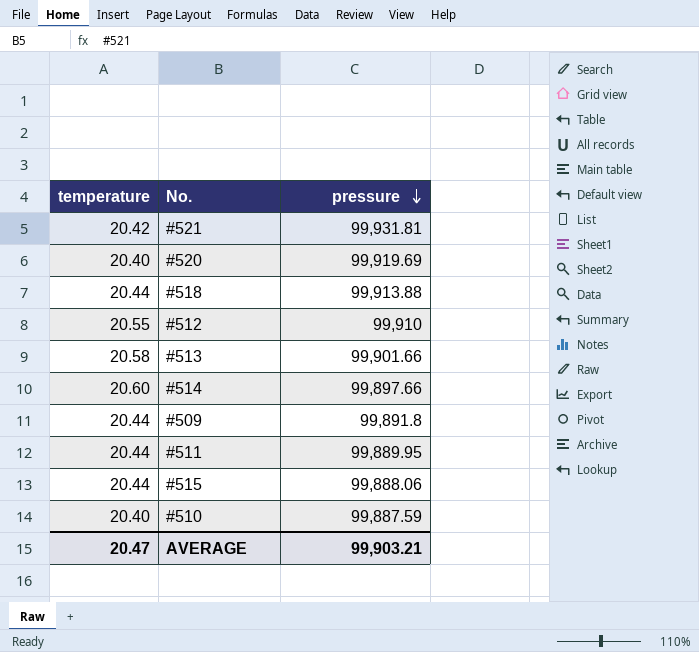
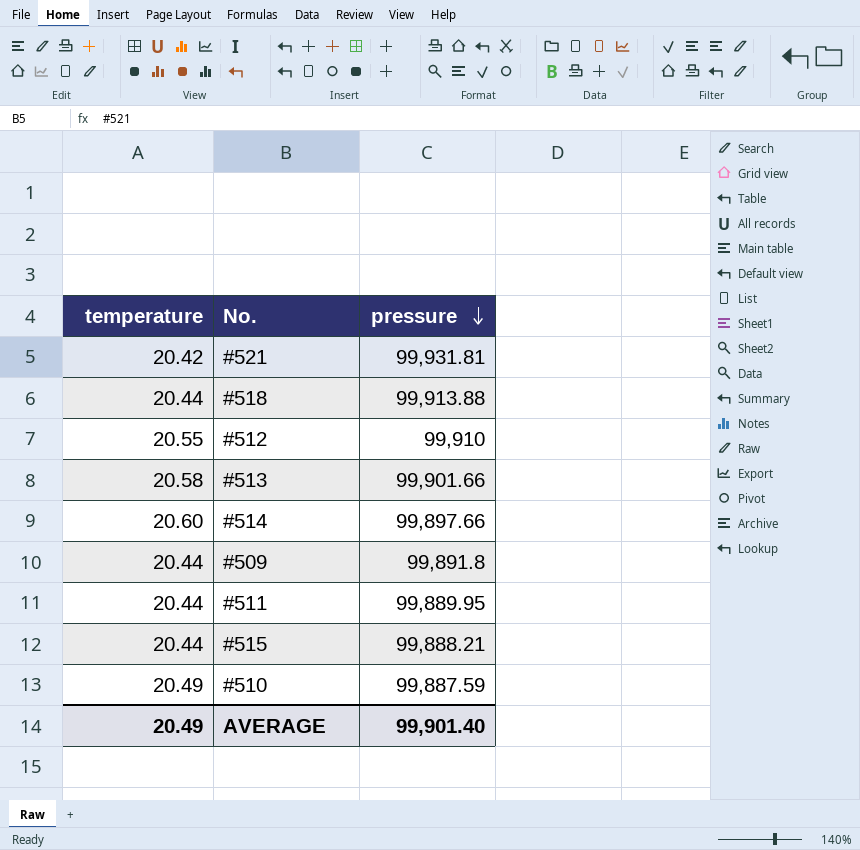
row #520: 20.40 | 99,919.69 -> none
#515 | pressure: 99,888.06 -> 99,888.21
#510 | temperature: 20.40 -> 20.49
AVERAGE | temperature: 20.47 -> 20.49
AVERAGE | pressure: 99,903.21 -> 99,901.40

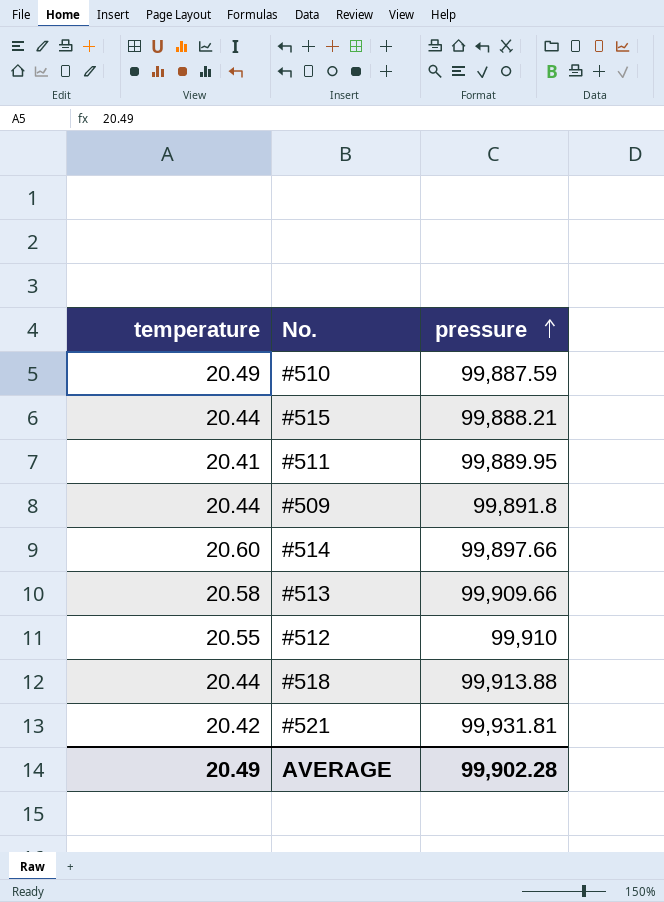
row order: pressure descending -> pressure ascending
#511 | temperature: 20.44 -> 20.41
#513 | pressure: 99,901.66 -> 99,909.66
AVERAGE | pressure: 99,901.40 -> 99,902.28

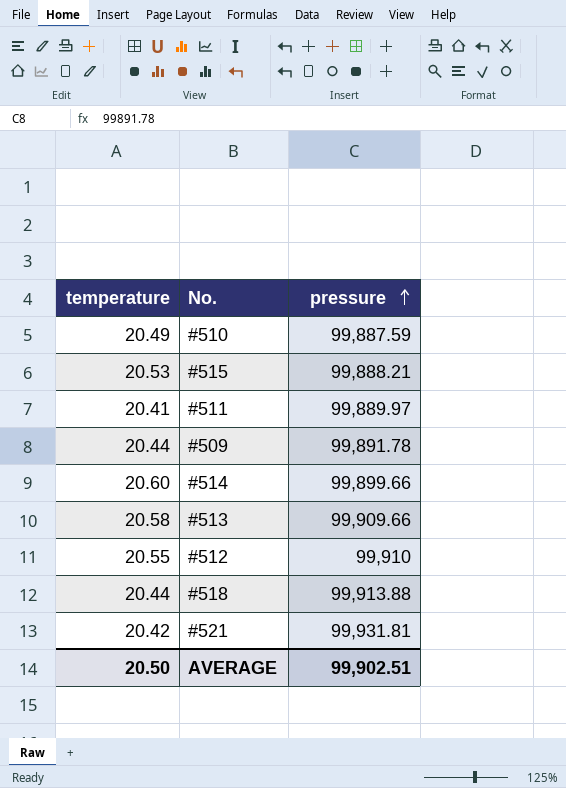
#515 | temperature: 20.44 -> 20.53
#511 | pressure: 99,889.95 -> 99,889.97
#509 | pressure: 99,891.8 -> 99,891.78
#514 | pressure: 99,897.66 -> 99,899.66
AVERAGE | temperature: 20.49 -> 20.50
AVERAGE | pressure: 99,902.28 -> 99,902.51

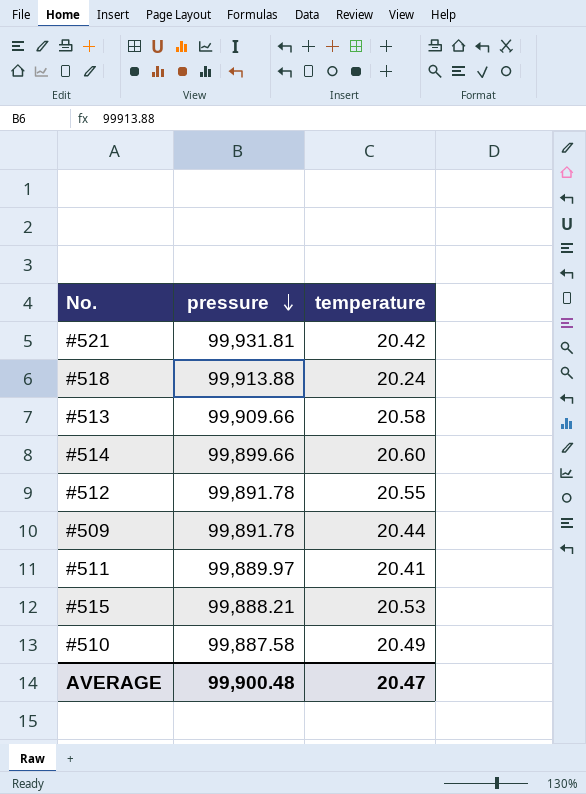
row order: pressure ascending -> pressure descending
column temperature | position: 1 -> 3
#518 | temperature: 20.44 -> 20.24
#512 | pressure: 99,910 -> 99,891.78
#510 | pressure: 99,887.59 -> 99,887.58
AVERAGE | pressure: 99,902.51 -> 99,900.48
AVERAGE | temperature: 20.50 -> 20.47

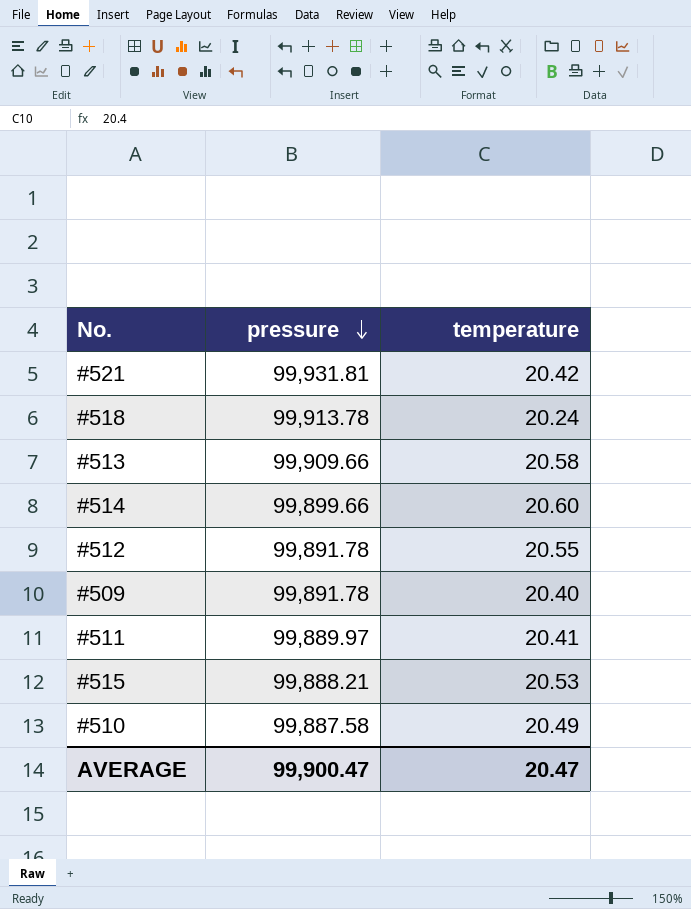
#518 | pressure: 99,913.88 -> 99,913.78
#509 | temperature: 20.44 -> 20.40
AVERAGE | pressure: 99,900.48 -> 99,900.47

